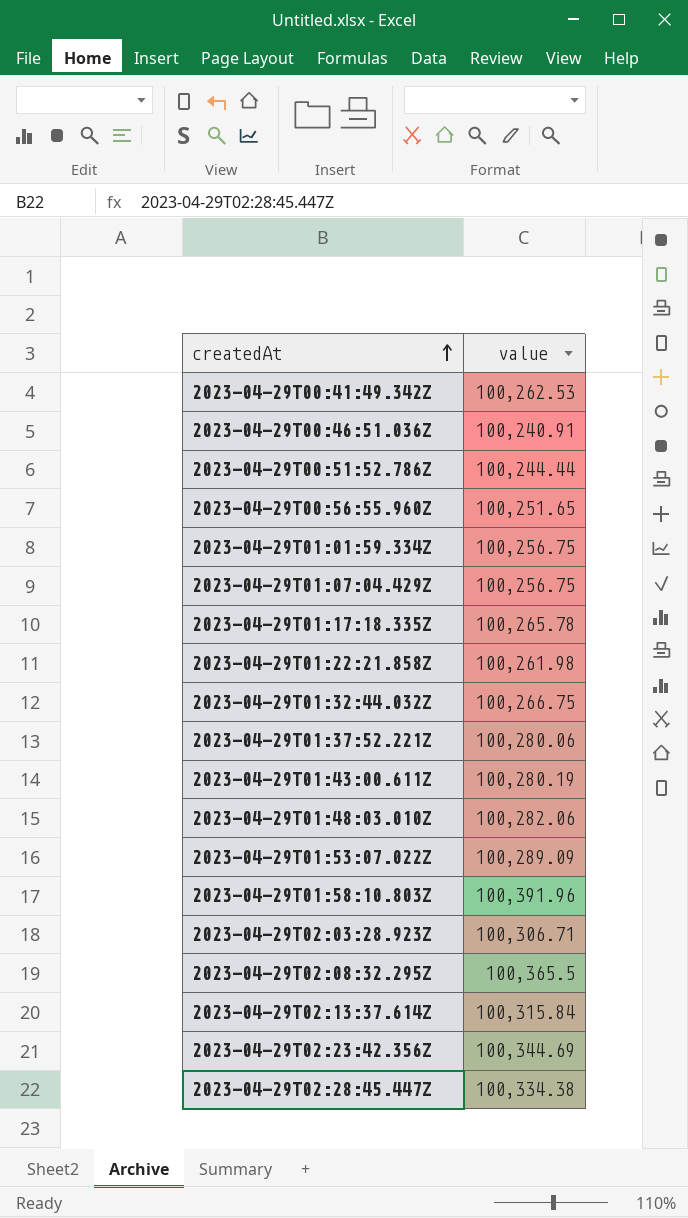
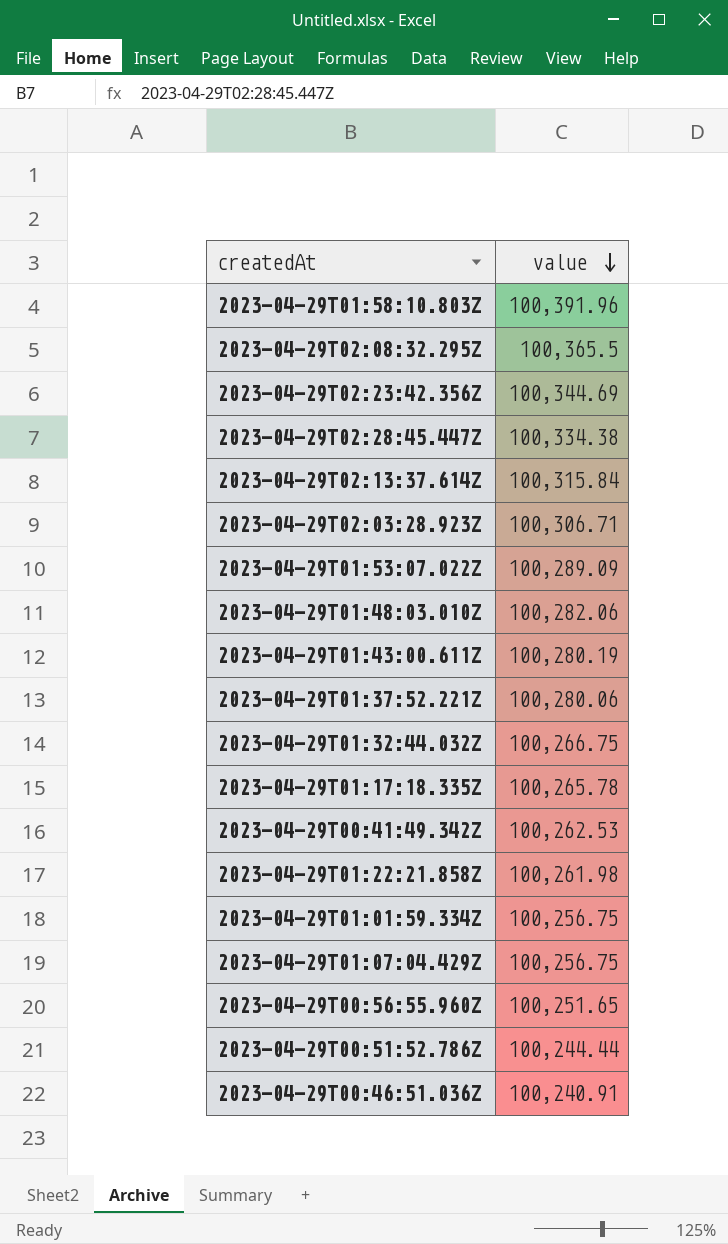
row order: createdAt ascending -> value descending

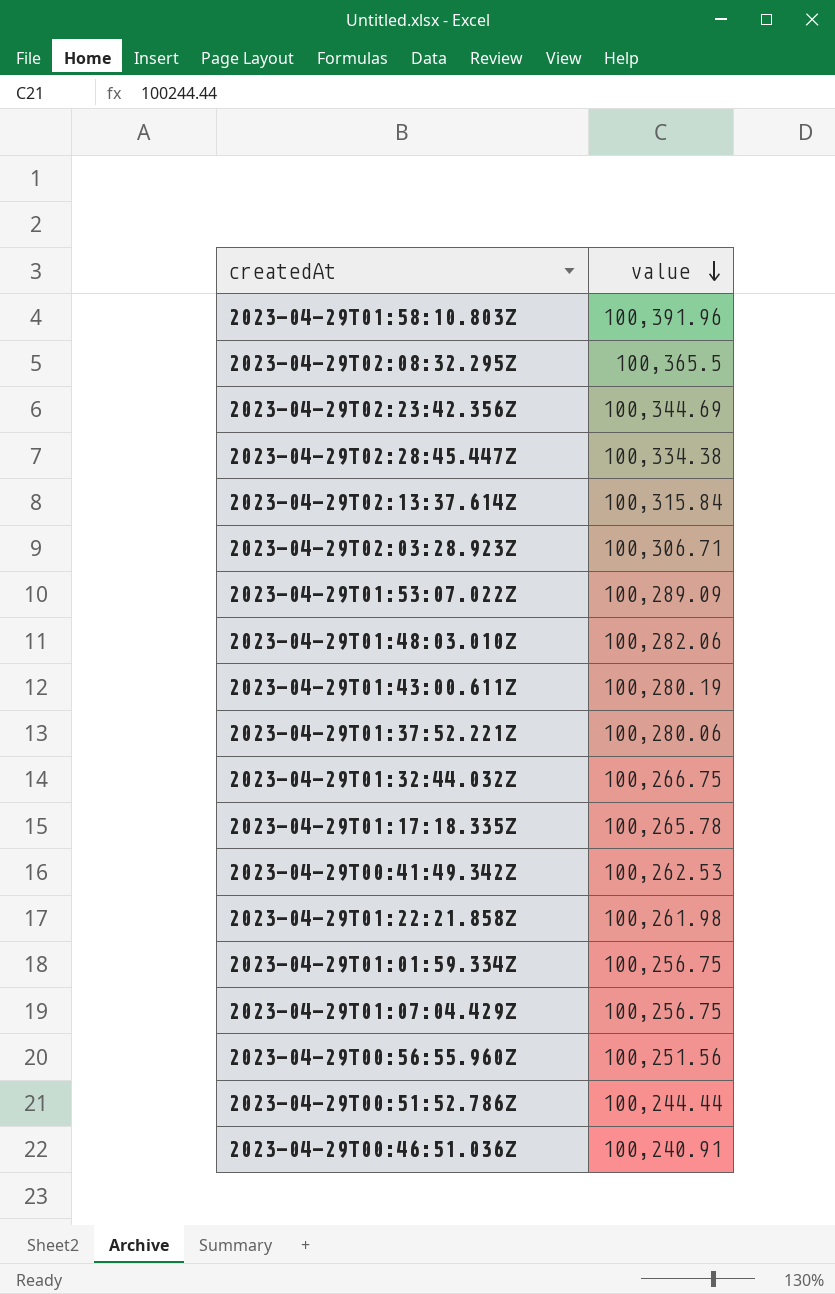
2023-04-29T00:56:55.960Z | value: 100,251.65 -> 100,251.56

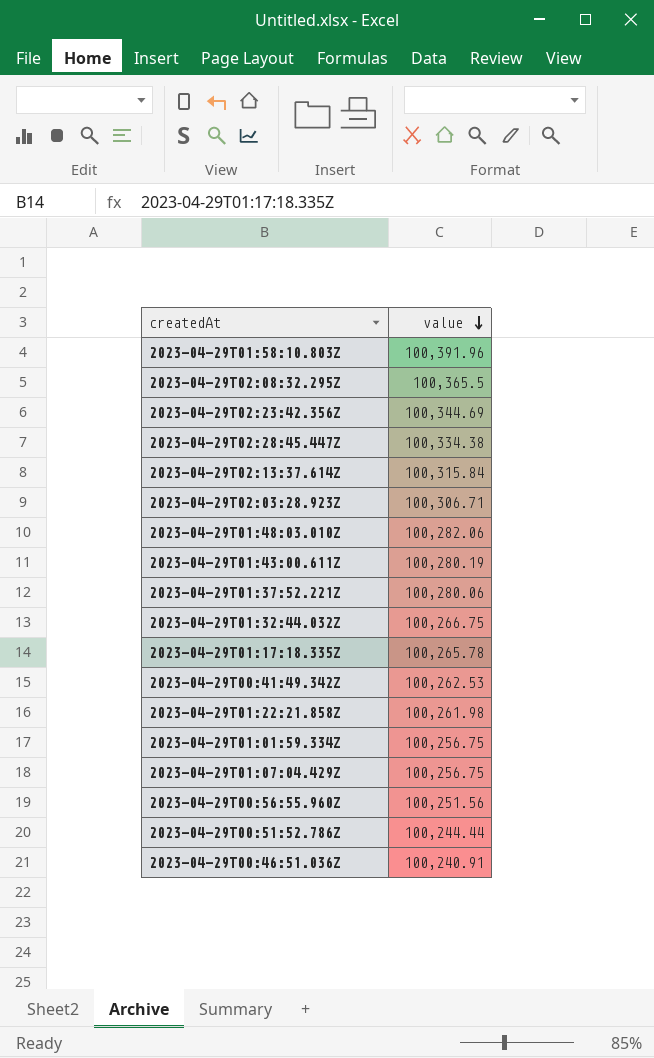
row 2023-04-29T01:53:07.022Z: 100,289.09 -> none

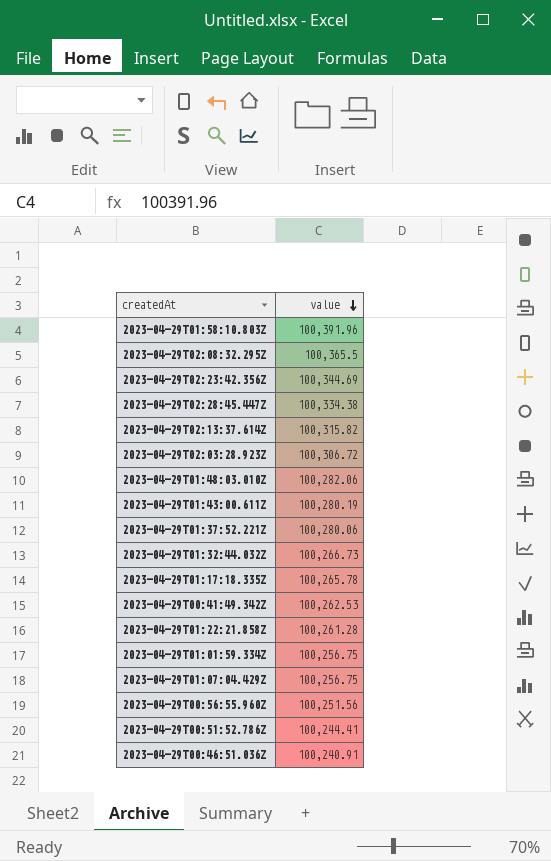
2023-04-29T02:13:37.614Z | value: 100,315.84 -> 100,315.82
2023-04-29T02:03:28.923Z | value: 100,306.71 -> 100,306.72
2023-04-29T01:32:44.032Z | value: 100,266.75 -> 100,266.73
2023-04-29T01:22:21.858Z | value: 100,261.98 -> 100,261.28
2023-04-29T00:51:52.786Z | value: 100,244.44 -> 100,244.41

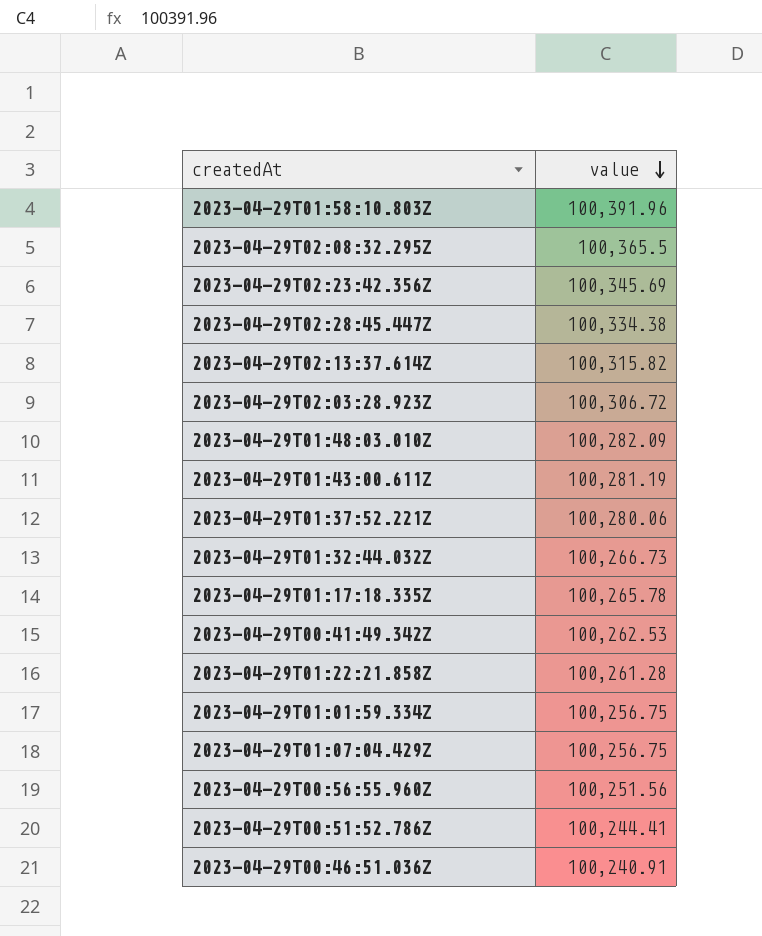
2023-04-29T02:23:42.356Z | value: 100,344.69 -> 100,345.69
2023-04-29T01:48:03.010Z | value: 100,282.06 -> 100,282.09
2023-04-29T01:43:00.611Z | value: 100,280.19 -> 100,281.19

